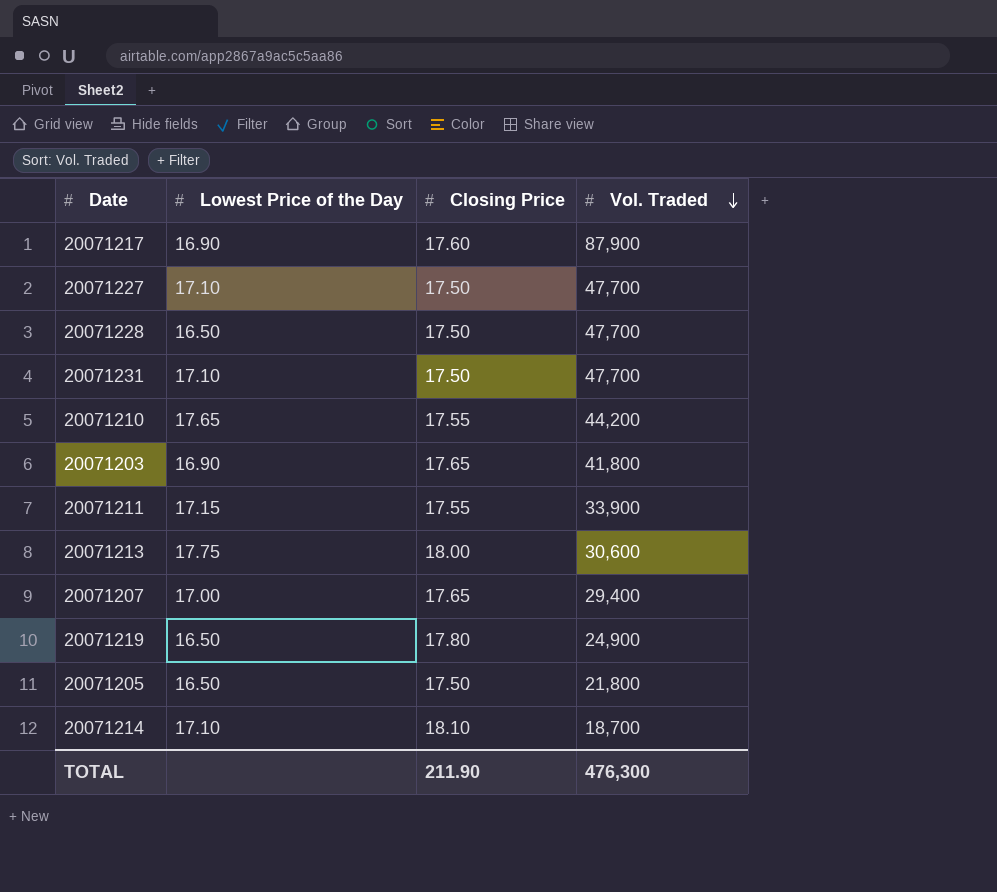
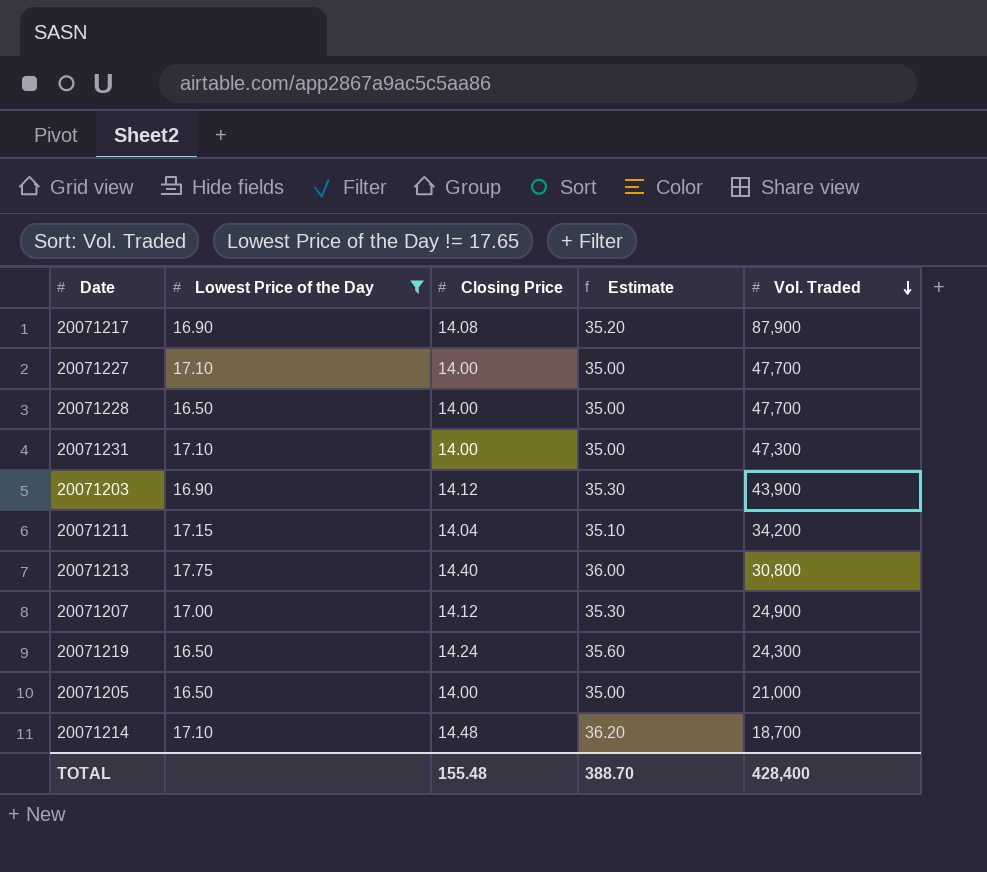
filter: none -> Lowest Price of the Day != 17.65
column Estimate | formula: none -> [Closing Price] * 2.5
20071217 | Closing Price: 17.60 -> 14.08
20071227 | Closing Price: 17.50 -> 14.00
20071228 | Closing Price: 17.50 -> 14.00
20071231 | Closing Price: 17.50 -> 14.00
20071231 | Vol. Traded: 47,700 -> 47,300
20071203 | Closing Price: 17.65 -> 14.12
20071203 | Vol. Traded: 41,800 -> 43,900
20071211 | Closing Price: 17.55 -> 14.04
20071211 | Vol. Traded: 33,900 -> 34,200
20071213 | Closing Price: 18.00 -> 14.40
20071213 | Vol. Traded: 30,600 -> 30,800
20071207 | Closing Price: 17.65 -> 14.12
20071207 | Vol. Traded: 29,400 -> 24,900
20071219 | Closing Price: 17.80 -> 14.24
20071219 | Vol. Traded: 24,900 -> 24,300
20071205 | Closing Price: 17.50 -> 14.00
20071205 | Vol. Traded: 21,800 -> 21,000
20071214 | Closing Price: 18.10 -> 14.48
TOTAL | Closing Price: 211.90 -> 155.48
TOTAL | Vol. Traded: 476,300 -> 428,400

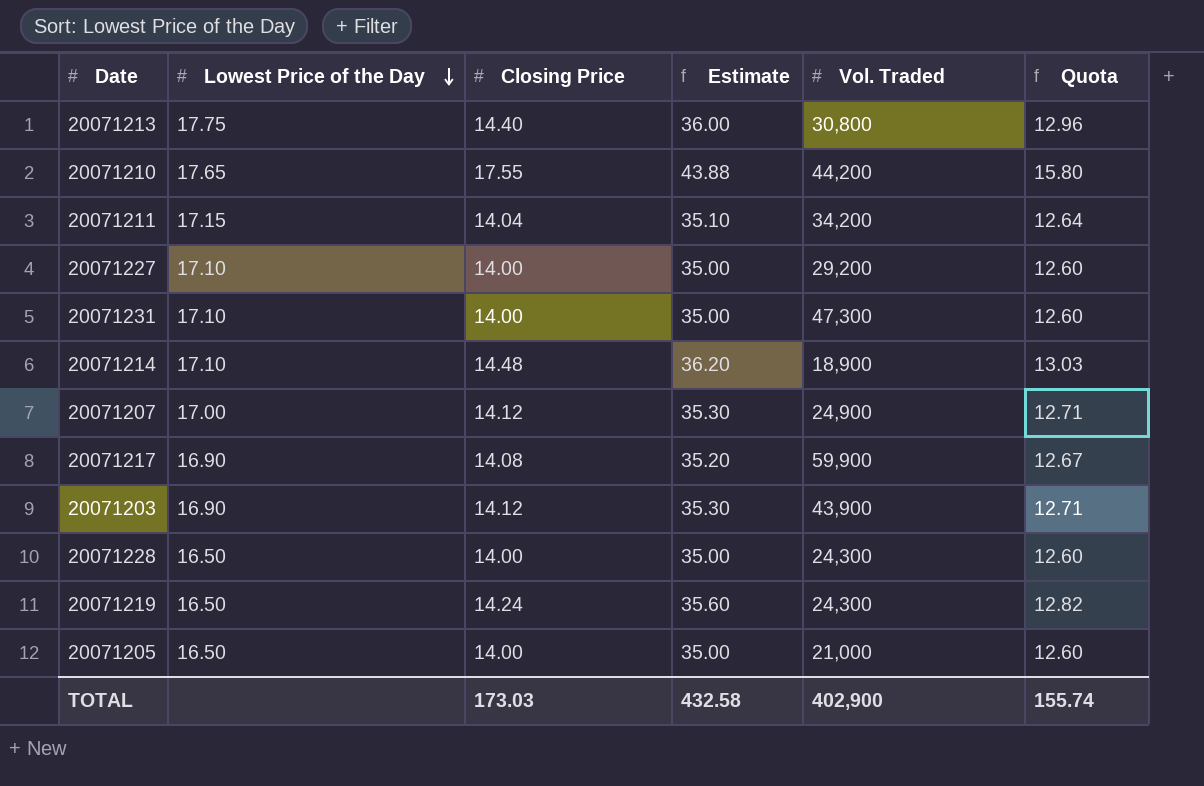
filter: Lowest Price of the Day != 17.65 -> none
row order: Vol. Traded descending -> Lowest Price of the Day descending
column Quota | formula: none -> [Closing Price] * 0.9
20071227 | Vol. Traded: 47,700 -> 29,200
20071214 | Vol. Traded: 18,700 -> 18,900
20071217 | Vol. Traded: 87,900 -> 59,900
20071228 | Vol. Traded: 47,700 -> 24,300
TOTAL | Closing Price: 155.48 -> 173.03
TOTAL | Estimate: 388.70 -> 432.58
TOTAL | Vol. Traded: 428,400 -> 402,900

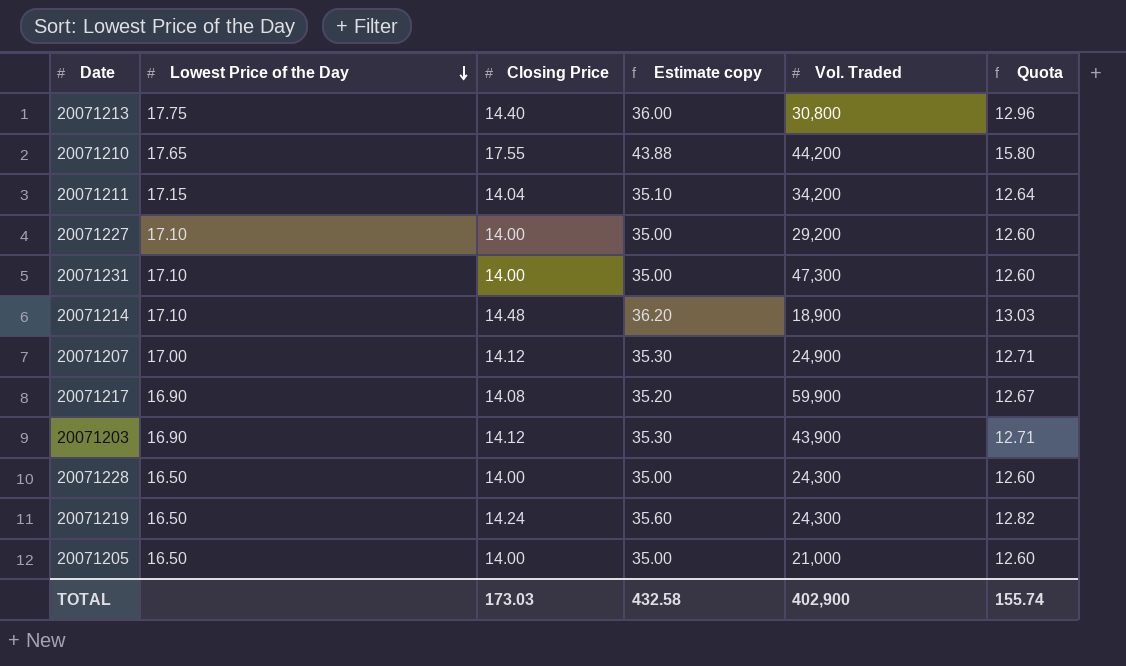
column name: Estimate -> Estimate copy

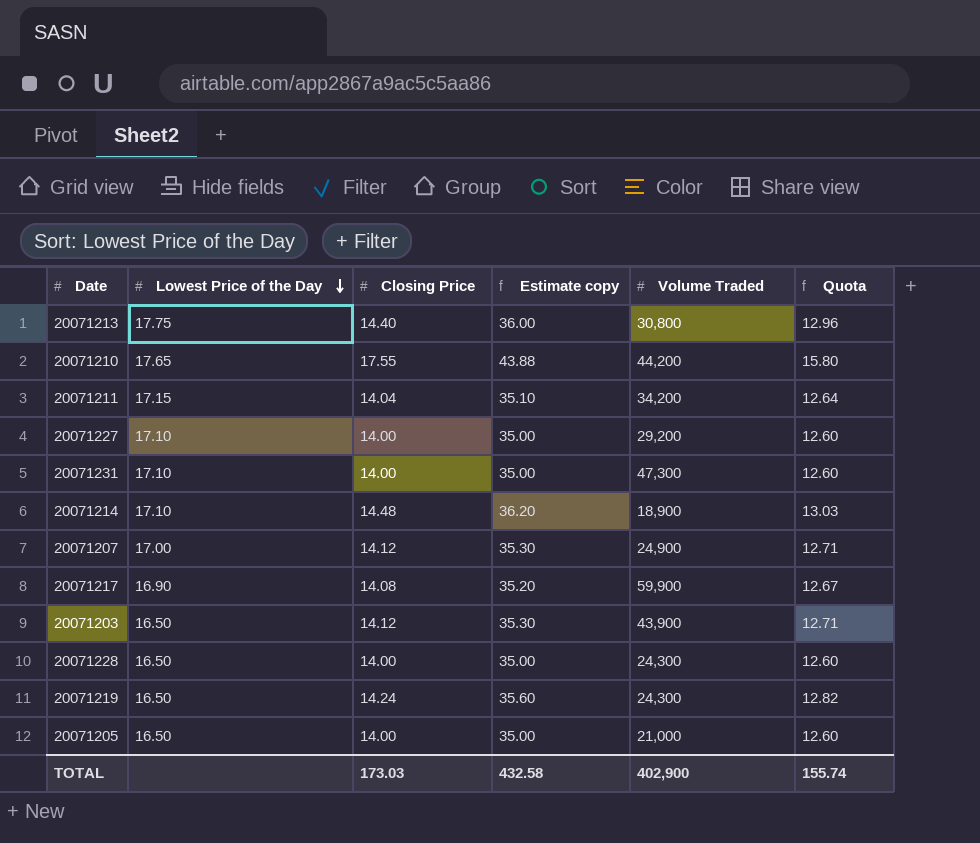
column name: Vol. Traded -> Volume Traded
20071203 | Lowest Price of the Day: 16.90 -> 16.50

